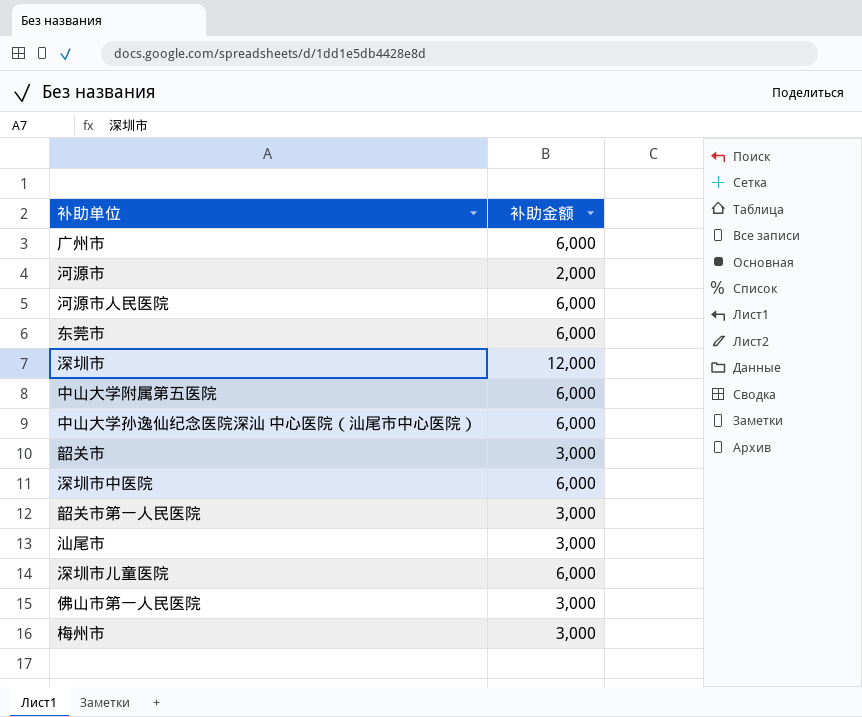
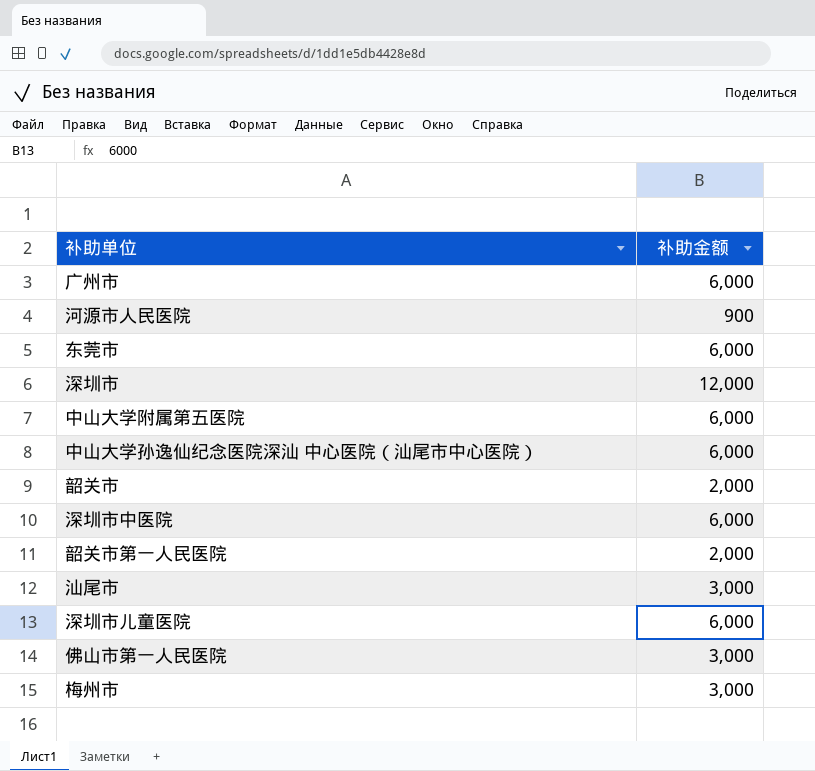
row 河源市: 2,000 -> none
河源市人民医院 | 补助金额: 6,000 -> 900
韶关市 | 补助金额: 3,000 -> 2,000
韶关市第一人民医院 | 补助金额: 3,000 -> 2,000

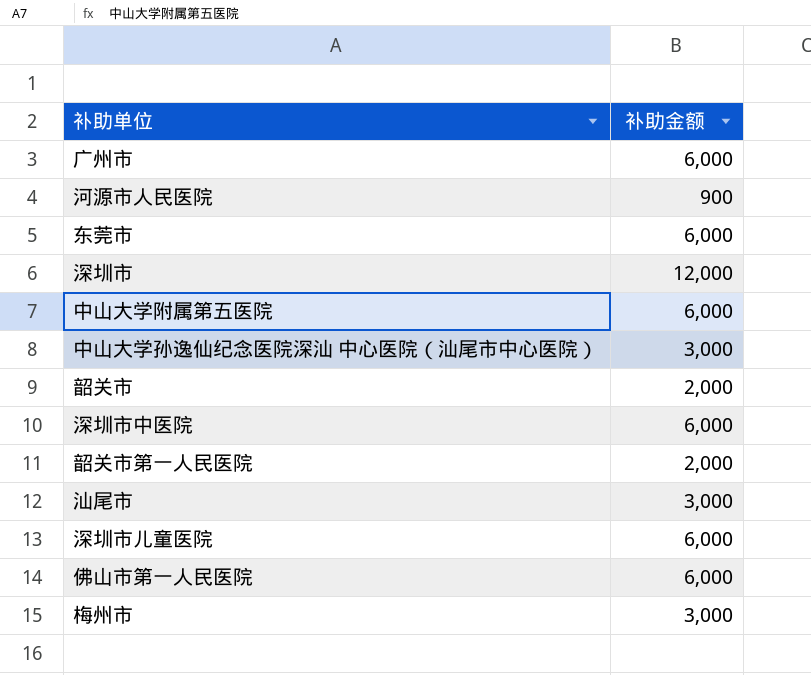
中山大学孙逸仙纪念医院深汕 中心医院（汕尾市中心医院） | 补助金额: 6,000 -> 3,000
佛山市第一人民医院 | 补助金额: 3,000 -> 6,000

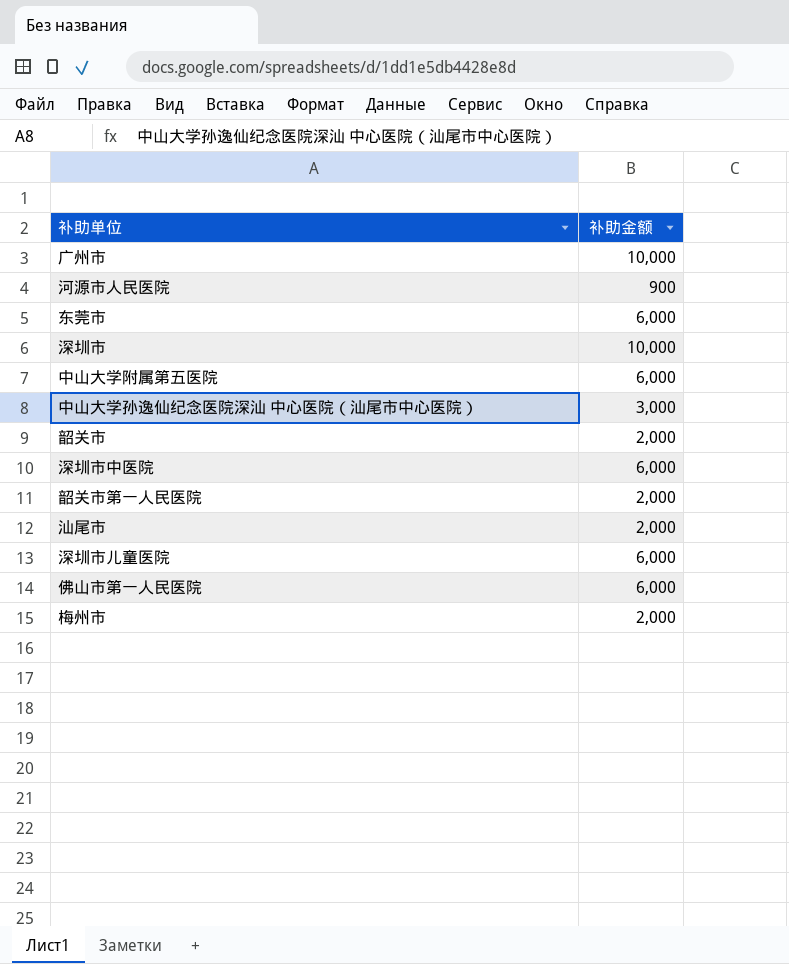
广州市 | 补助金额: 6,000 -> 10,000
深圳市 | 补助金额: 12,000 -> 10,000
汕尾市 | 补助金额: 3,000 -> 2,000
梅州市 | 补助金额: 3,000 -> 2,000

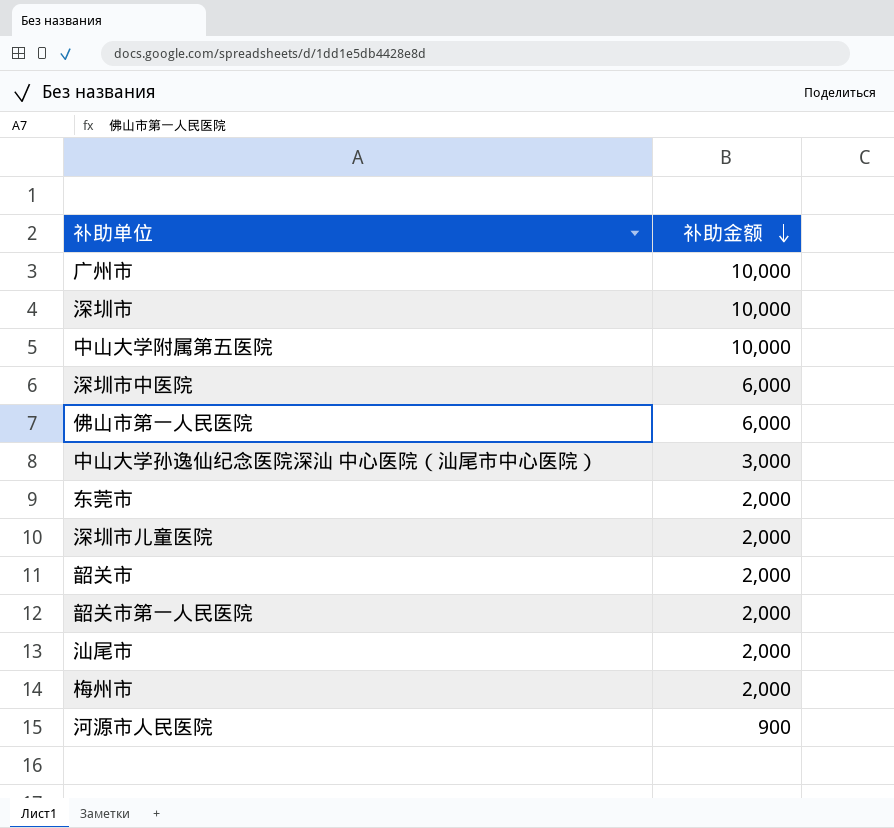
row order: none -> 补助金额 descending
中山大学附属第五医院 | 补助金额: 6,000 -> 10,000
东莞市 | 补助金额: 6,000 -> 2,000
深圳市儿童医院 | 补助金额: 6,000 -> 2,000

